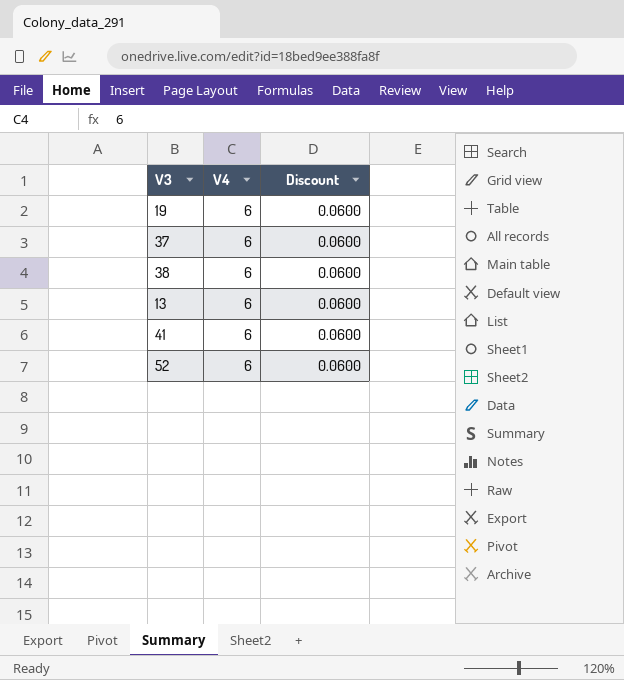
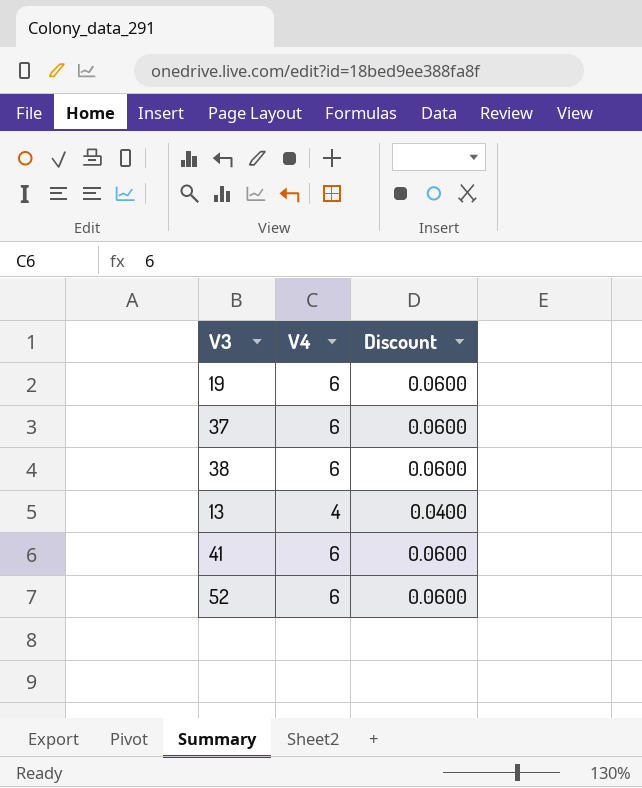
13 | V4: 6 -> 4
13 | Discount: 0.0600 -> 0.0400

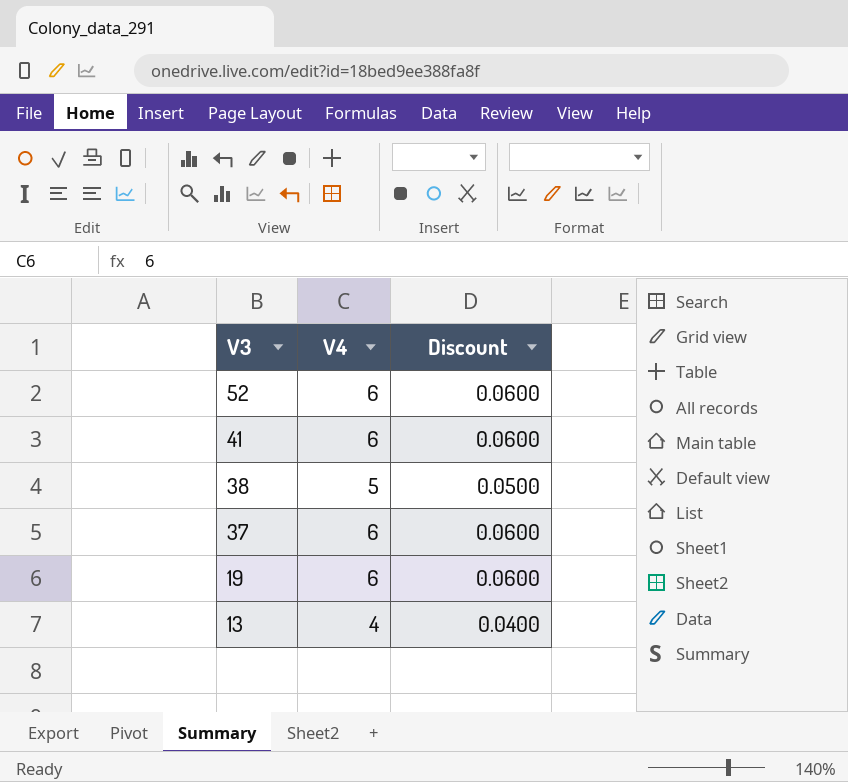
row order: none -> V3 descending
38 | V4: 6 -> 5
38 | Discount: 0.0600 -> 0.0500

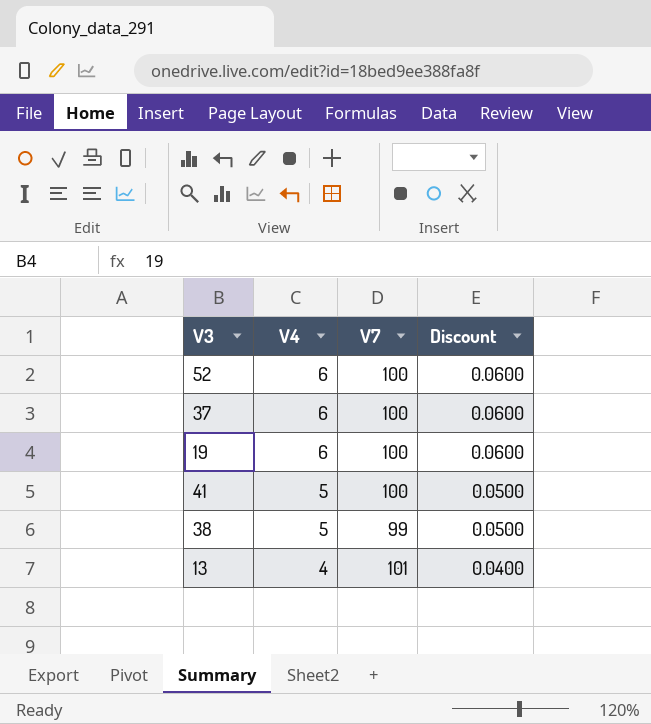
row order: V3 descending -> V4 descending
column V7 | position: none -> 3
41 | V4: 6 -> 5
41 | Discount: 0.0600 -> 0.0500

